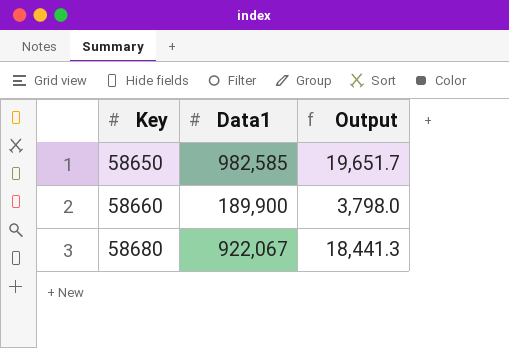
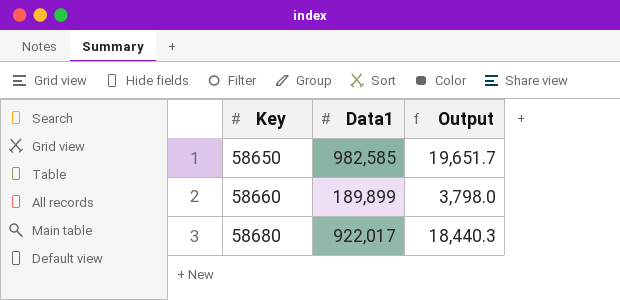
58660 | Data1: 189,900 -> 189,899
58680 | Data1: 922,067 -> 922,017
58680 | Output: 18,441.3 -> 18,440.3

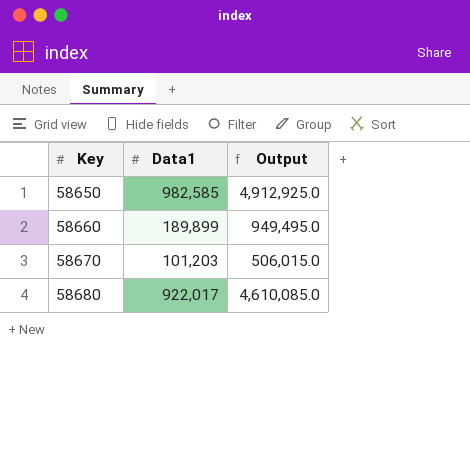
column Output | formula: [Data1] * 0.02 -> [Data1] * 5
row 58670: none -> 101,203 | 506,015.0

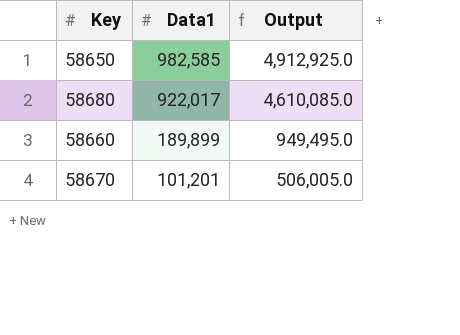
row order: Key ascending -> Data1 descending
58670 | Data1: 101,203 -> 101,201
58670 | Output: 506,015.0 -> 506,005.0

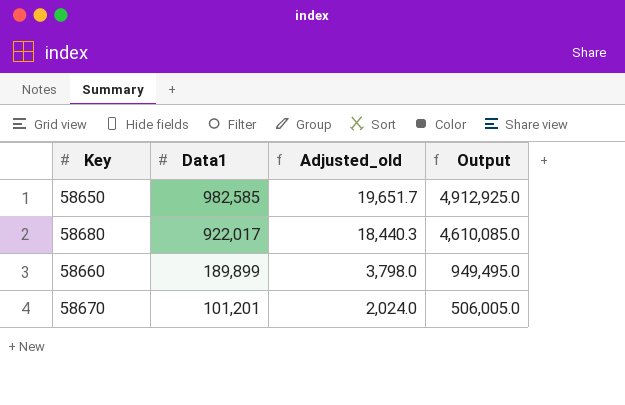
column Adjusted_old | formula: none -> [Data1] * 0.02

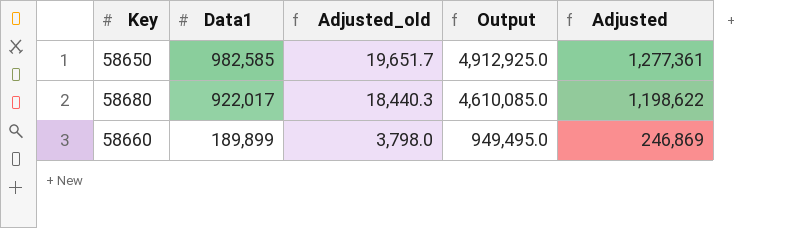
column Adjusted | formula: none -> [Data1] * 1.3
row 58670: 101,201 | 2,024.0 | 506,005.0 -> none

